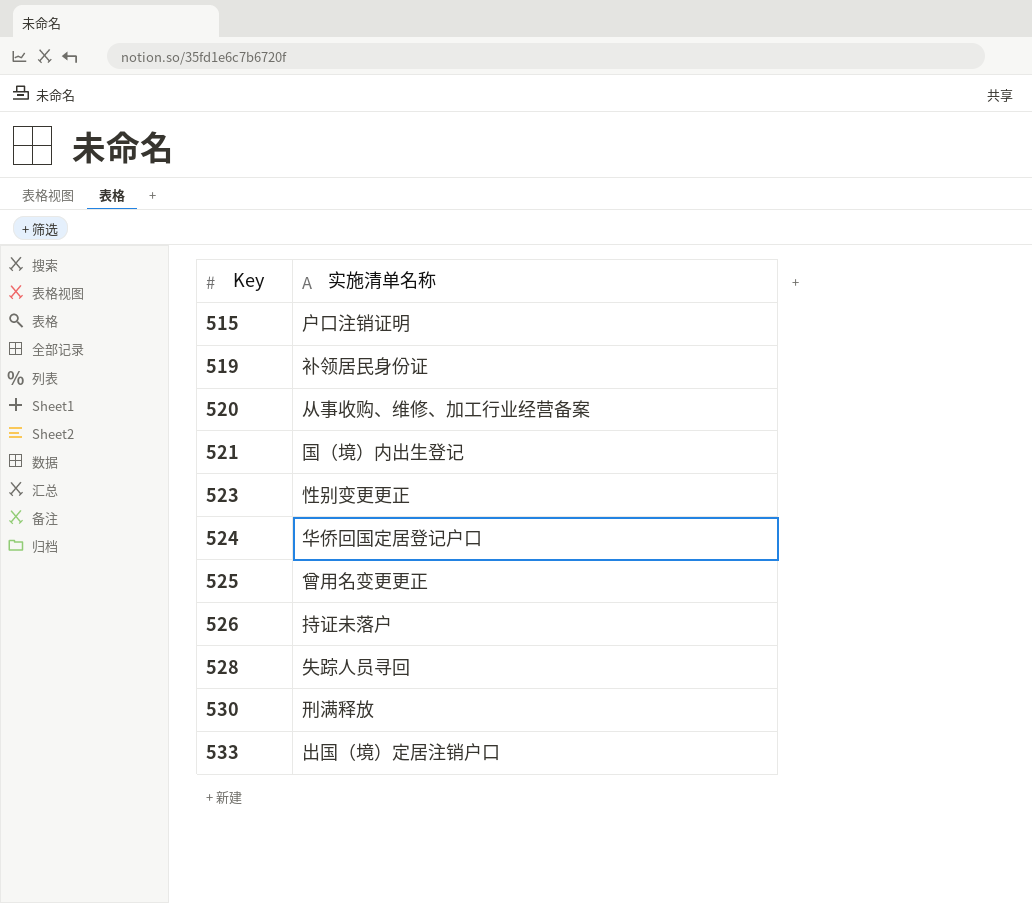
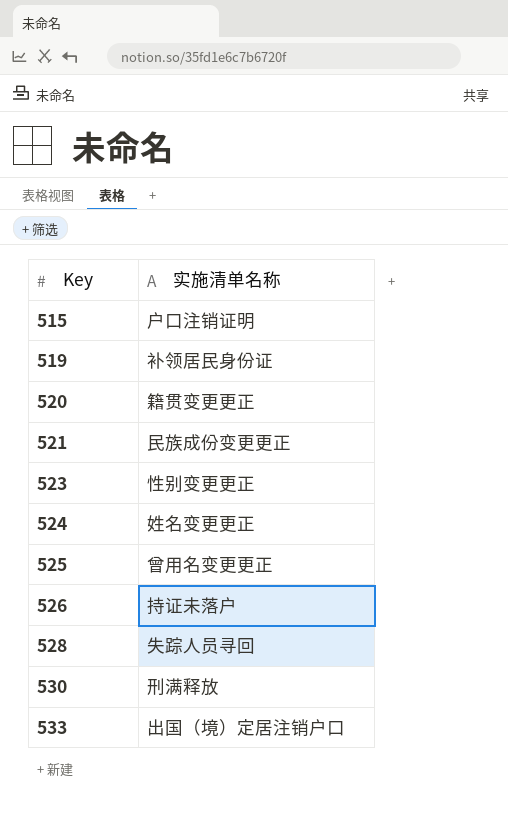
520 | 实施清单名称: 从事收购、维修、加工行业经营备案 -> 籍贯变更更正
521 | 实施清单名称: 国（境）内出生登记 -> 民族成份变更更正
524 | 实施清单名称: 华侨回国定居登记户口 -> 姓名变更更正

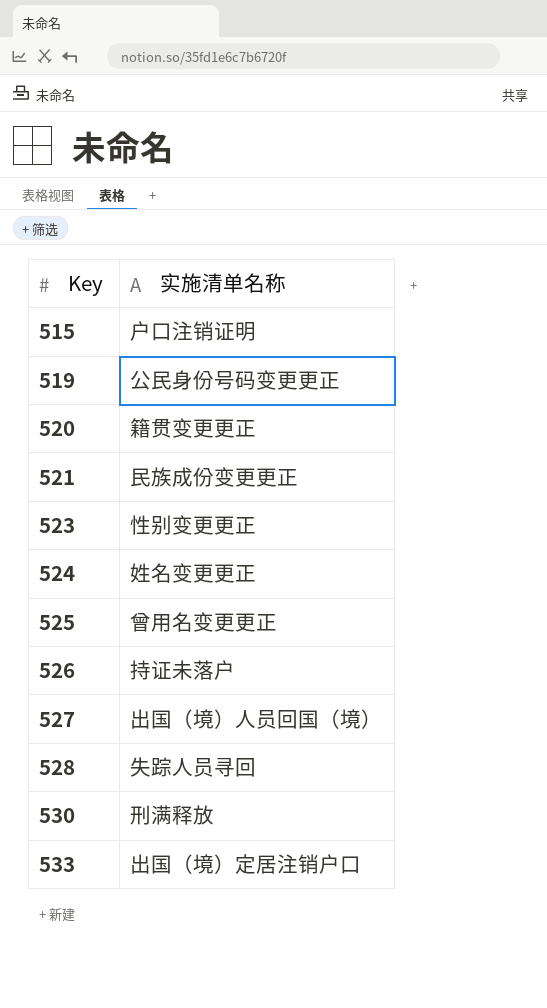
519 | 实施清单名称: 补领居民身份证 -> 公民身份号码变更更正
row 527: none -> 出国（境）人员回国（境）

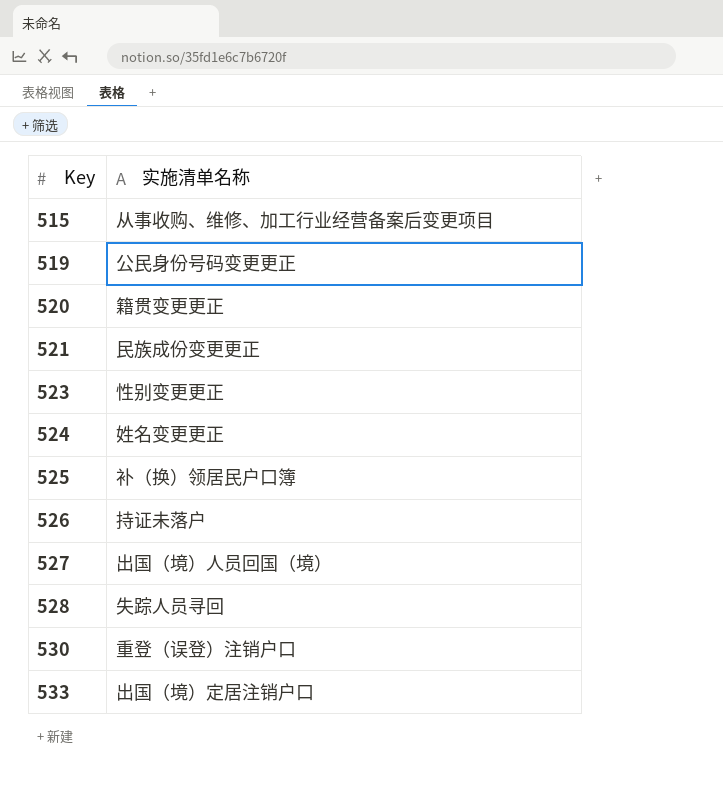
515 | 实施清单名称: 户口注销证明 -> 从事收购、维修、加工行业经营备案后变更项目
525 | 实施清单名称: 曾用名变更更正 -> 补（换）领居民户口簿
530 | 实施清单名称: 刑满释放 -> 重登（误登）注销户口

